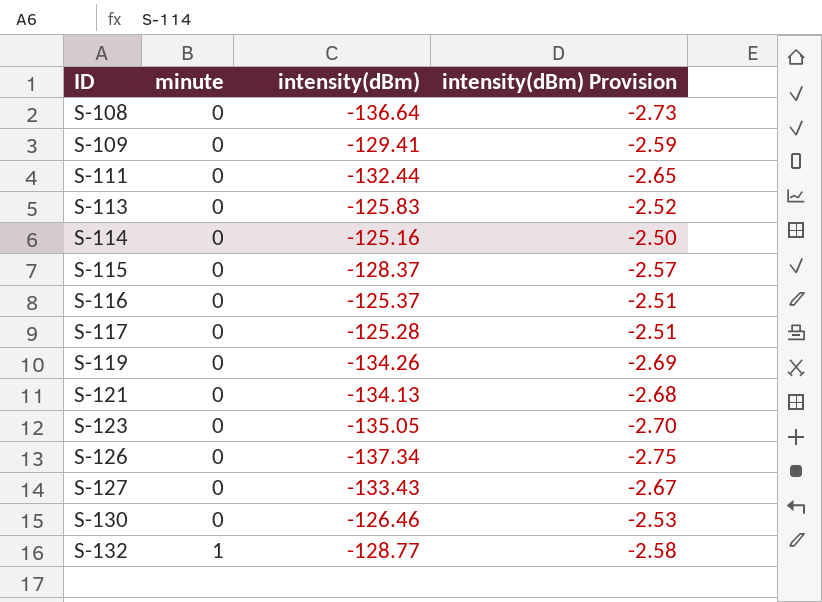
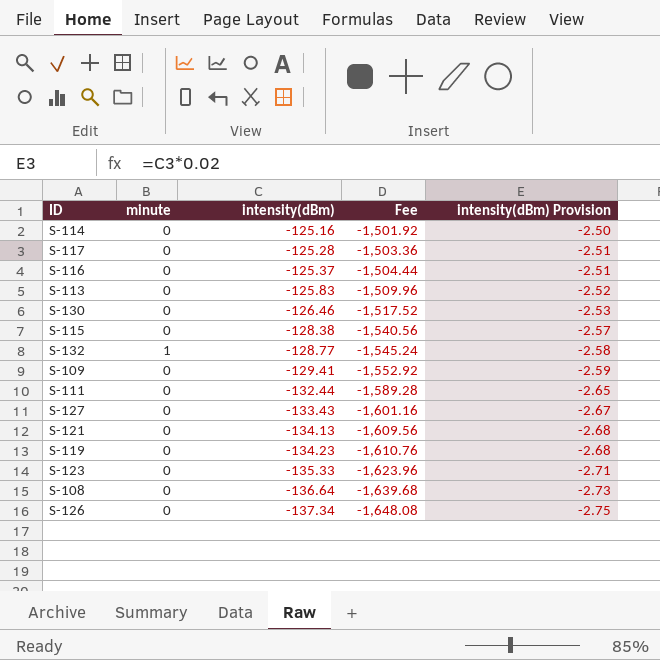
row order: ID ascending -> intensity(dBm) descending
column Fee | formula: none -> [intensity(dBm)] * 12
S-115 | intensity(dBm): -128.37 -> -128.38
S-119 | intensity(dBm): -134.26 -> -134.23
S-119 | intensity(dBm) Provision: -2.69 -> -2.68
S-123 | intensity(dBm): -135.05 -> -135.33
S-123 | intensity(dBm) Provision: -2.70 -> -2.71

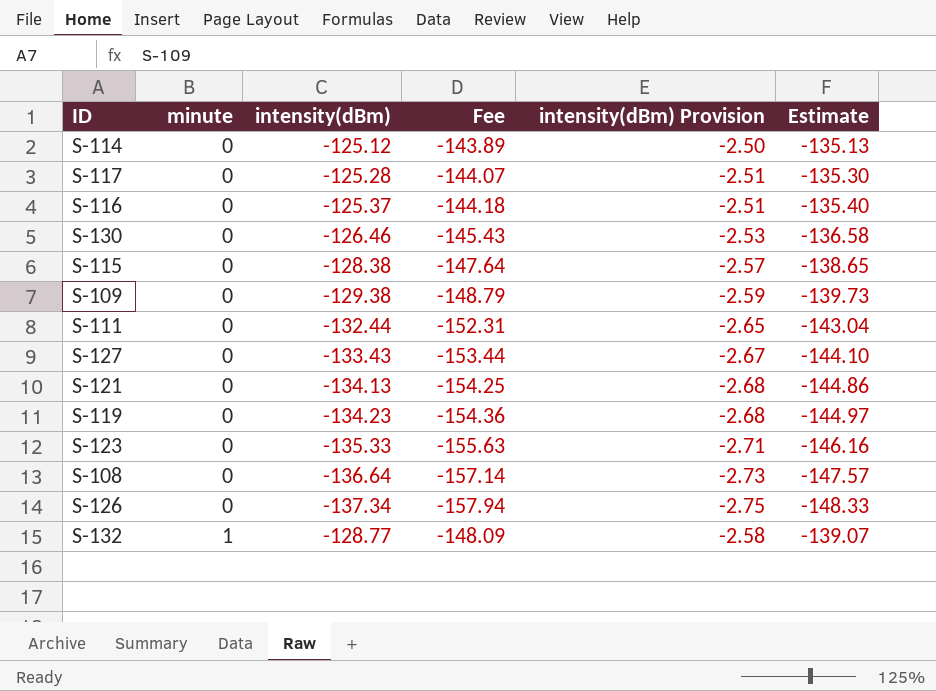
row order: intensity(dBm) descending -> minute ascending
column Fee | formula: [intensity(dBm)] * 12 -> [intensity(dBm)] * 1.15
column Estimate | formula: none -> [intensity(dBm)] * 1.08
row S-113: 0 | -125.83 | -1,509.96 | -2.52 -> none
S-114 | intensity(dBm): -125.16 -> -125.12
S-109 | intensity(dBm): -129.41 -> -129.38

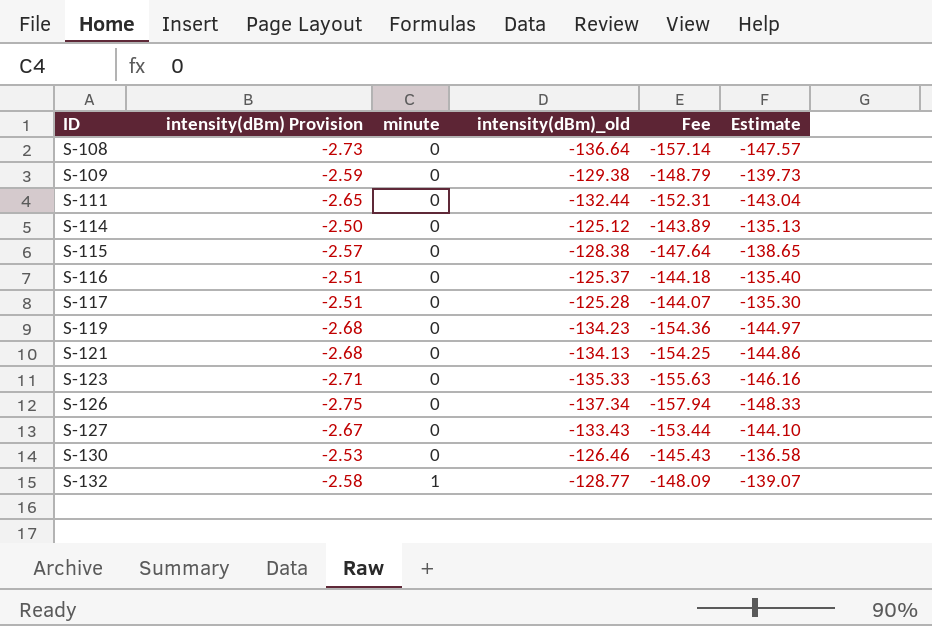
row order: minute ascending -> ID ascending
column intensity(dBm) Provision | position: 5 -> 2
column name: intensity(dBm) -> intensity(dBm)_old

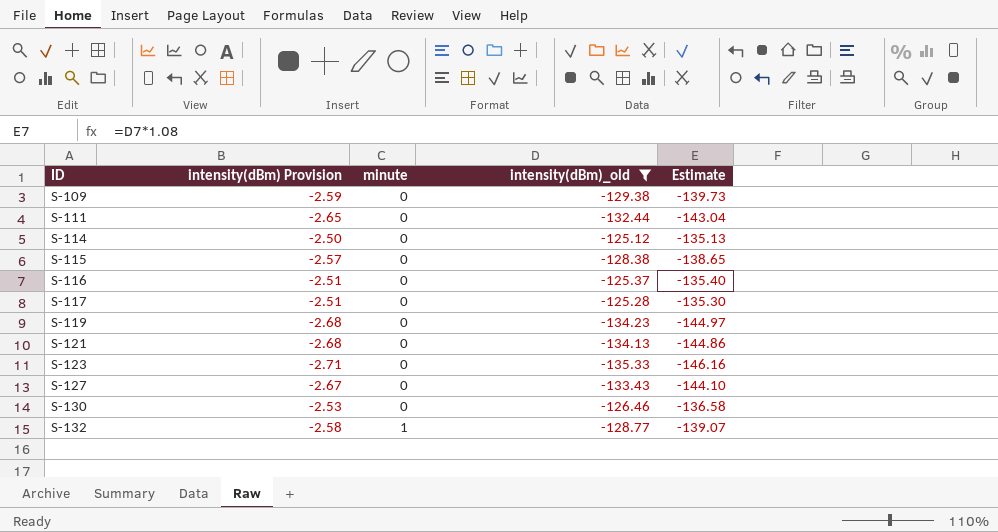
filter: none -> intensity(dBm)_old >= -135.33
column Fee | formula: [intensity(dBm)_old] * 1.15 -> none

